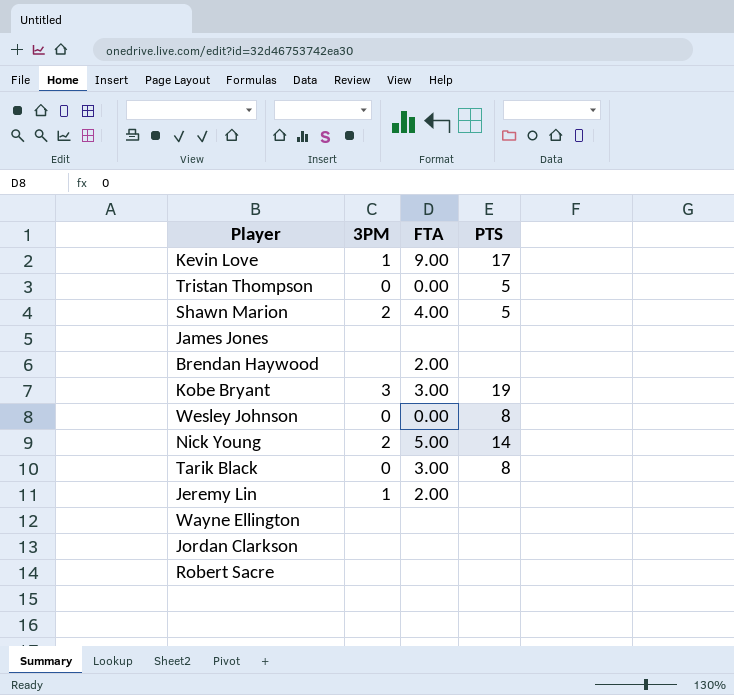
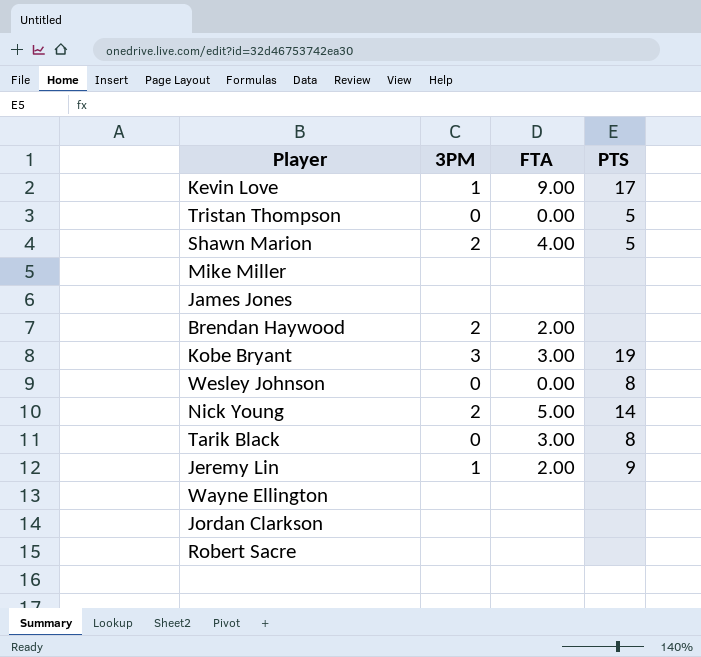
row Mike Miller: none -> none | none | none
Brendan Haywood | 3PM: none -> 2
Jeremy Lin | PTS: none -> 9

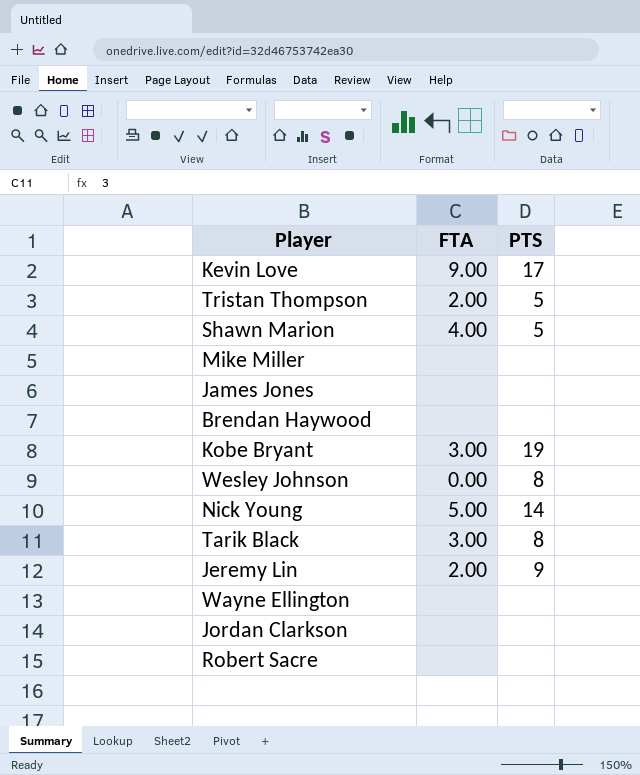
column 3PM | position: 2 -> none
Tristan Thompson | FTA: 0.00 -> 2.00
Brendan Haywood | FTA: 2.00 -> none

